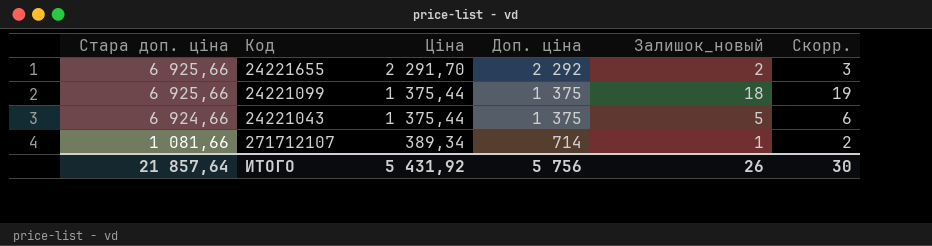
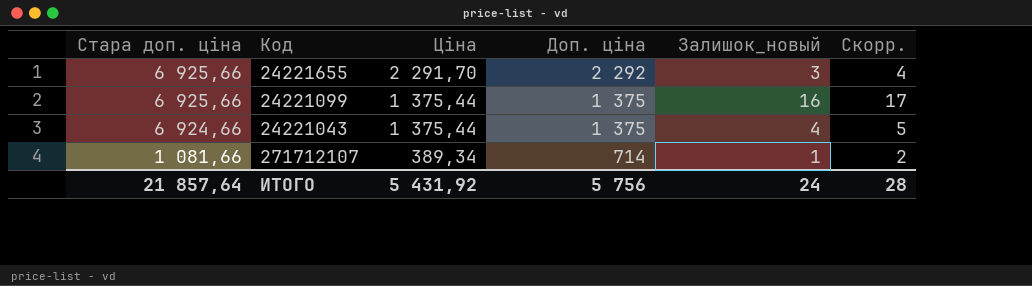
24221655 | Залишок_новый: 2 -> 3
24221655 | Скорр.: 3 -> 4
24221099 | Залишок_новый: 18 -> 16
24221099 | Скорр.: 19 -> 17
24221043 | Залишок_новый: 5 -> 4
24221043 | Скорр.: 6 -> 5
ИТОГО | Залишок_новый: 26 -> 24
ИТОГО | Скорр.: 30 -> 28

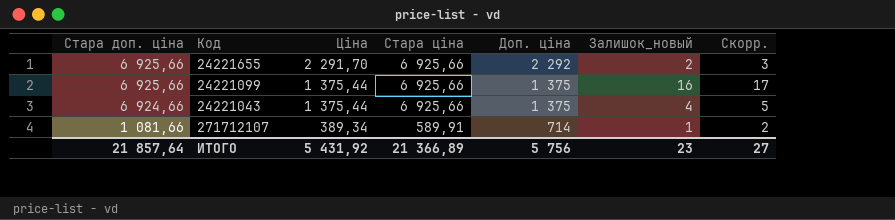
column Стара ціна | position: none -> 4
24221655 | Залишок_новый: 3 -> 2
24221655 | Скорр.: 4 -> 3
ИТОГО | Залишок_новый: 24 -> 23
ИТОГО | Скорр.: 28 -> 27

